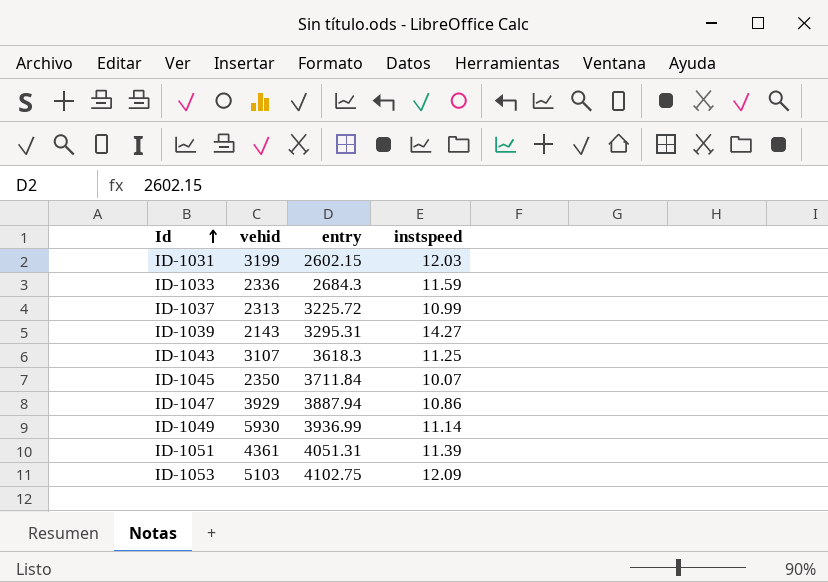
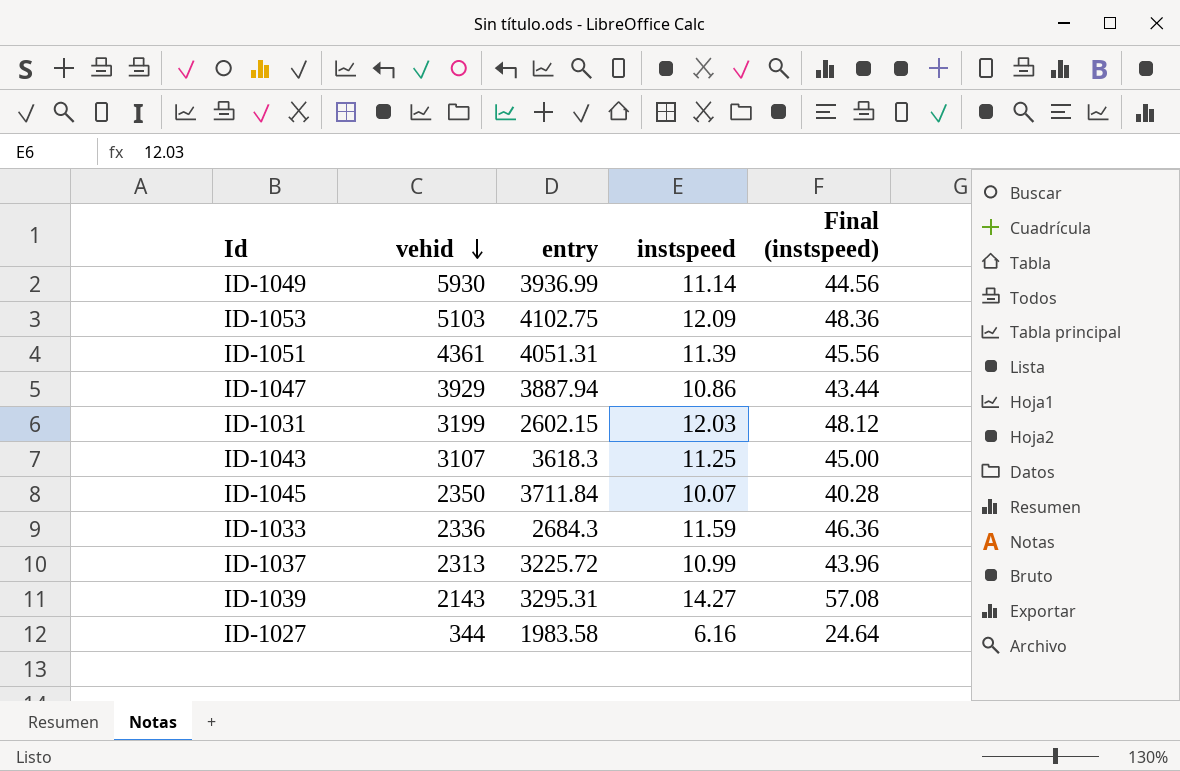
row order: Id ascending -> vehid descending
column Final (instspeed) | formula: none -> [instspeed] * 4
row ID-1027: none -> 344 | 1983.58 | 6.16 | 24.64

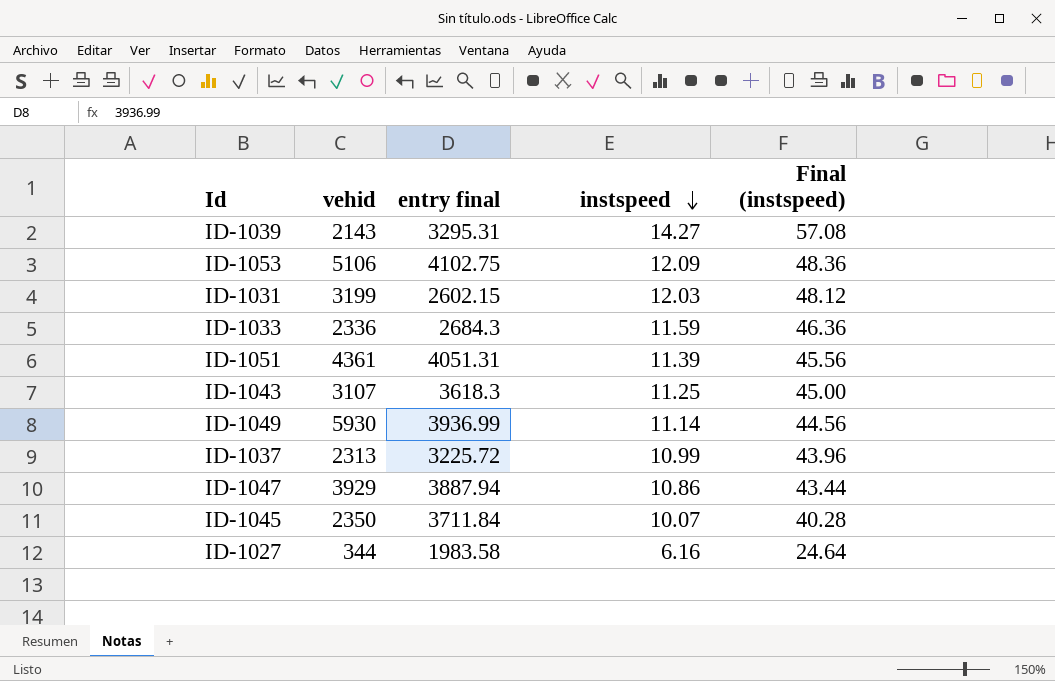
row order: vehid descending -> instspeed descending
column name: entry -> entry final
ID-1053 | vehid: 5103 -> 5106

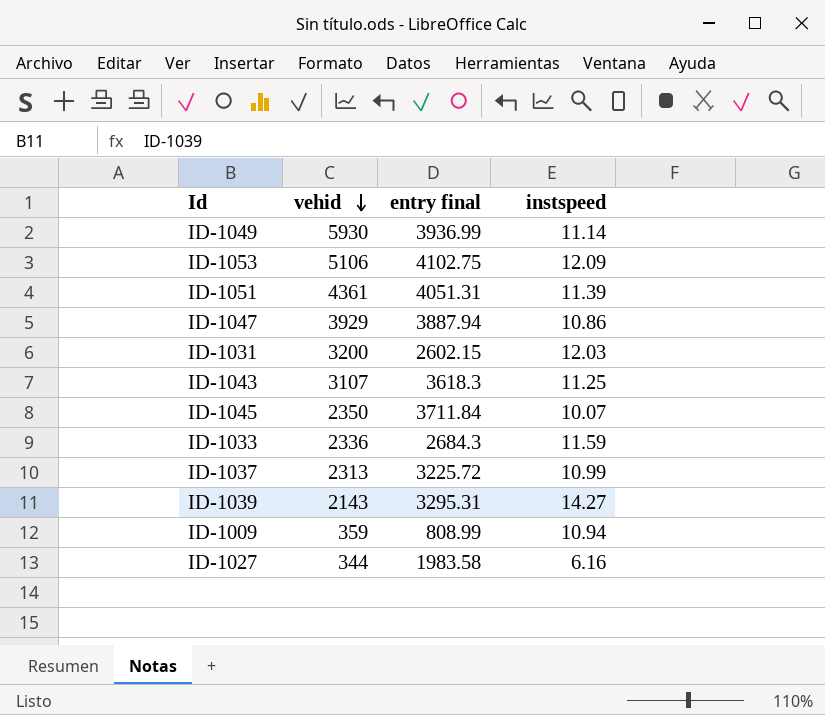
row order: instspeed descending -> vehid descending
column Final (instspeed) | formula: [instspeed] * 4 -> none
ID-1031 | vehid: 3199 -> 3200
row ID-1009: none -> 359 | 808.99 | 10.94

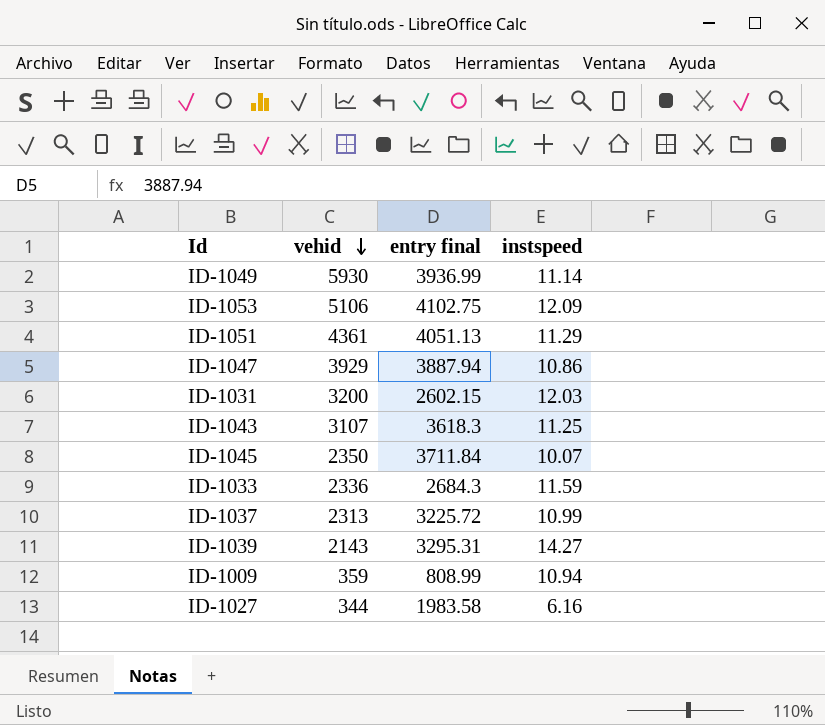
ID-1051 | entry final: 4051.31 -> 4051.13
ID-1051 | instspeed: 11.39 -> 11.29

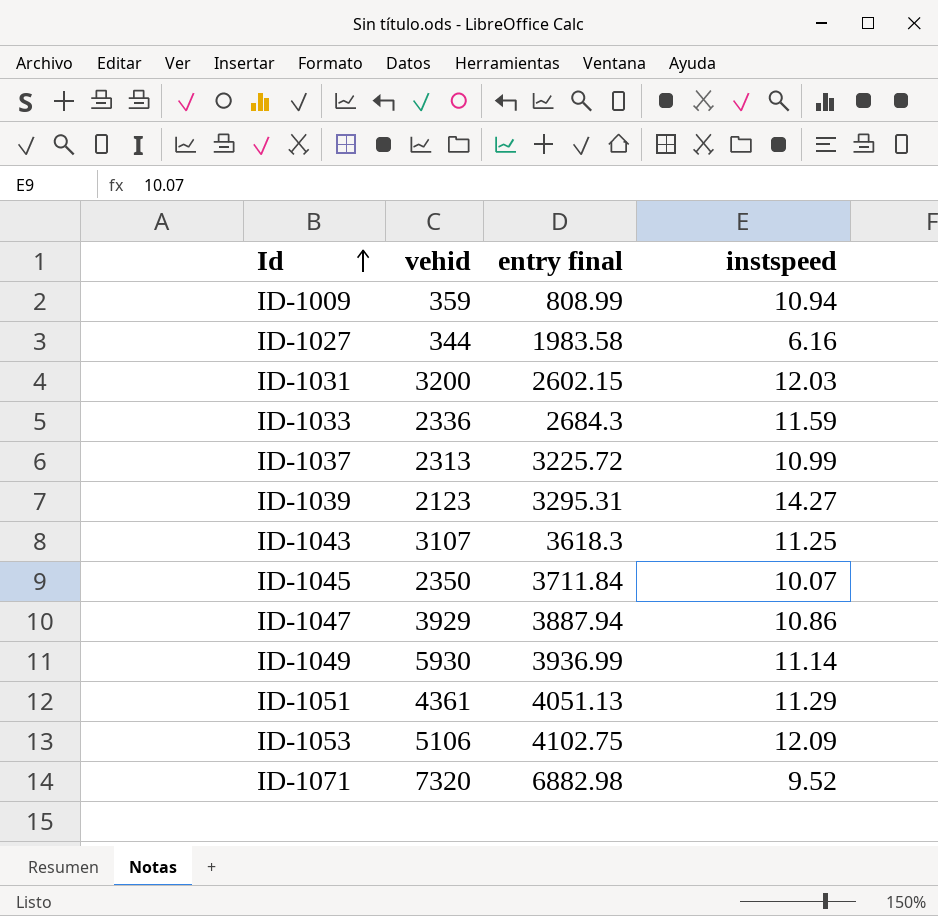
row order: vehid descending -> Id ascending
ID-1039 | vehid: 2143 -> 2123
row ID-1071: none -> 7320 | 6882.98 | 9.52

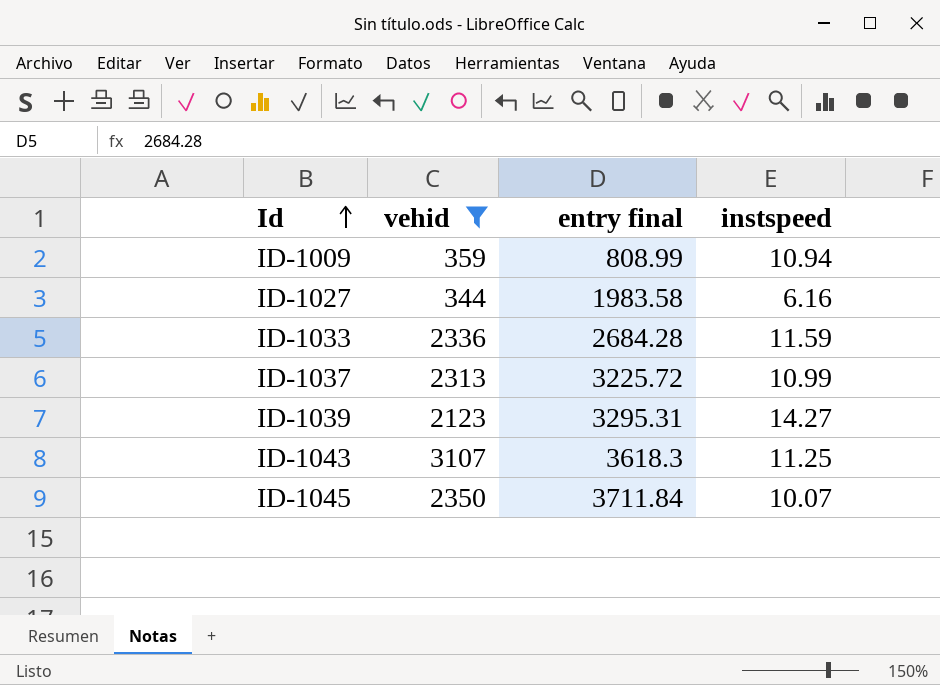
filter: none -> vehid <= 3107
ID-1033 | entry final: 2684.3 -> 2684.28

